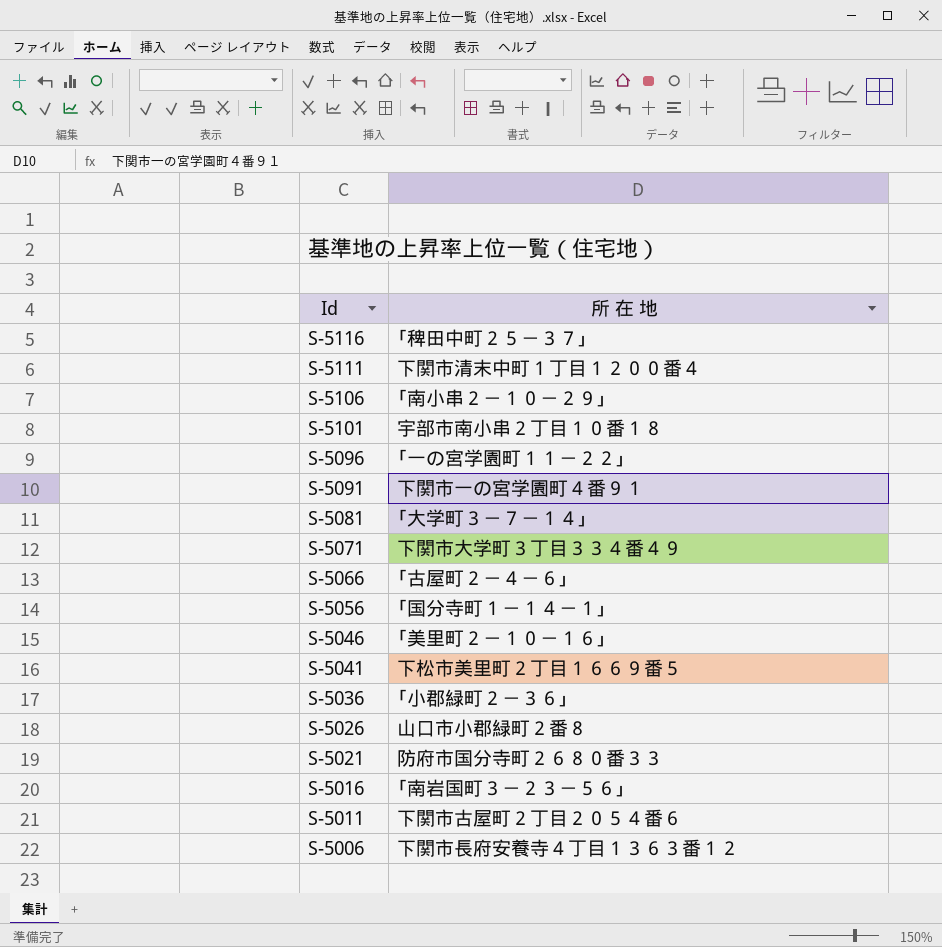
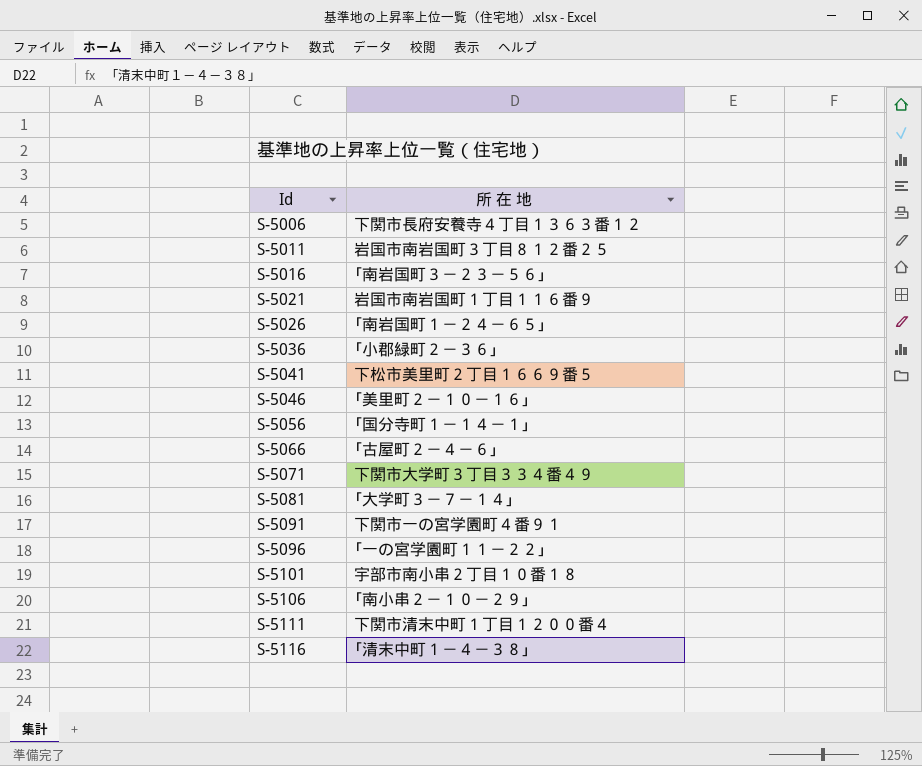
row order: Id descending -> Id ascending
S-5011 | 所 在 地: 下関市古屋町２丁目２０５４番６ -> 岩国市南岩国町３丁目８１２番２５
S-5021 | 所 在 地: 防府市国分寺町２６８０番３３ -> 岩国市南岩国町１丁目１１６番９
S-5026 | 所 在 地: 山口市小郡緑町２番８ -> ｢南岩国町１－２４－６５｣
S-5116 | 所 在 地: ｢稗田中町２５－３７｣ -> ｢清末中町１－４－３８｣

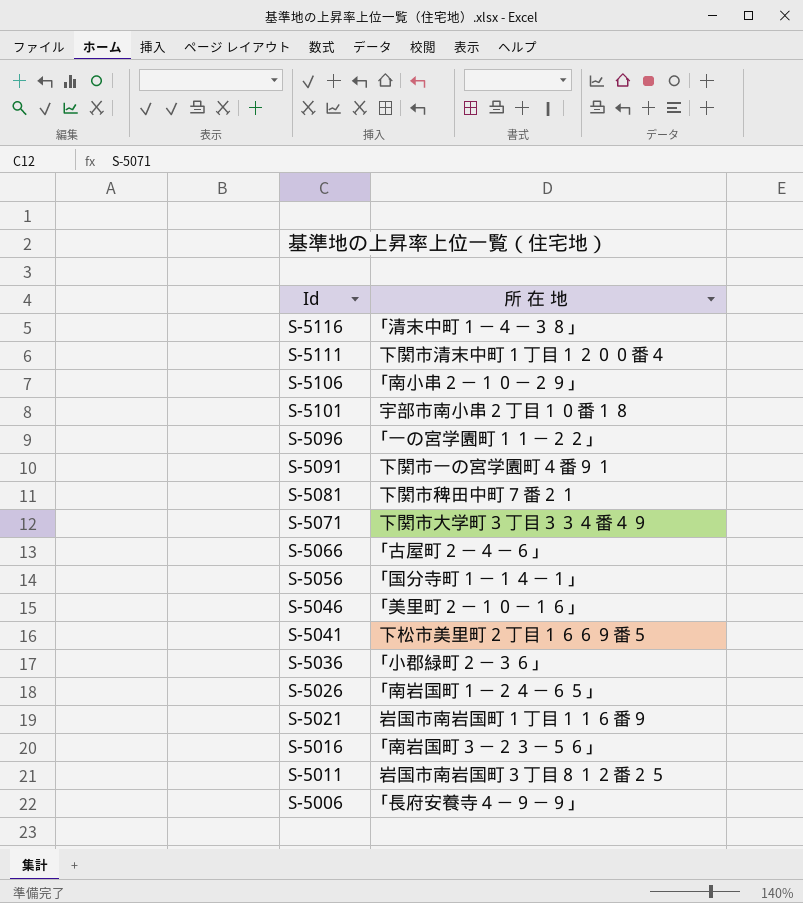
row order: Id ascending -> Id descending
S-5081 | 所 在 地: ｢大学町３－７－１４｣ -> 下関市稗田中町７番２１
S-5006 | 所 在 地: 下関市長府安養寺４丁目１３６３番１２ -> ｢長府安養寺４－９－９｣

